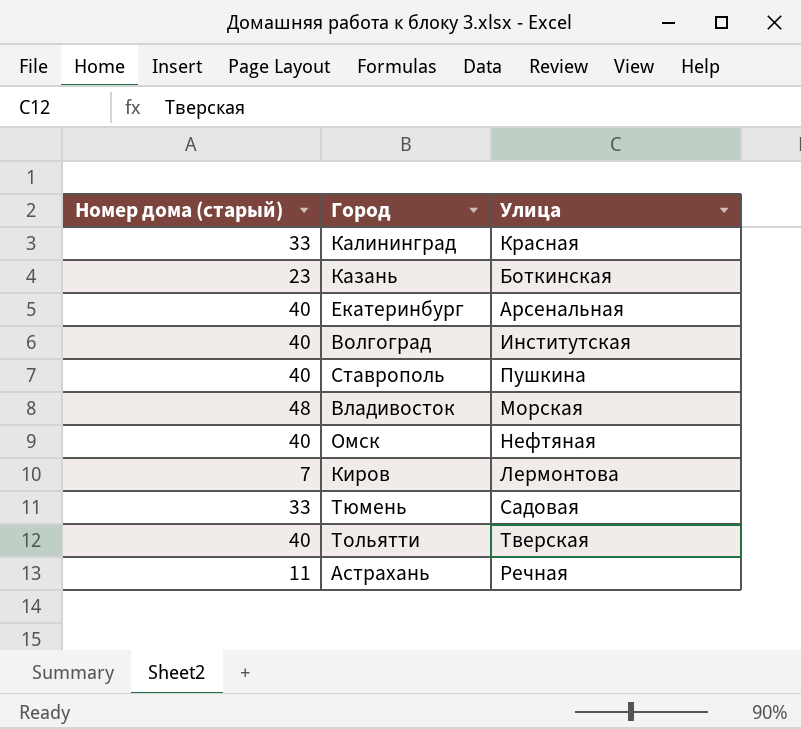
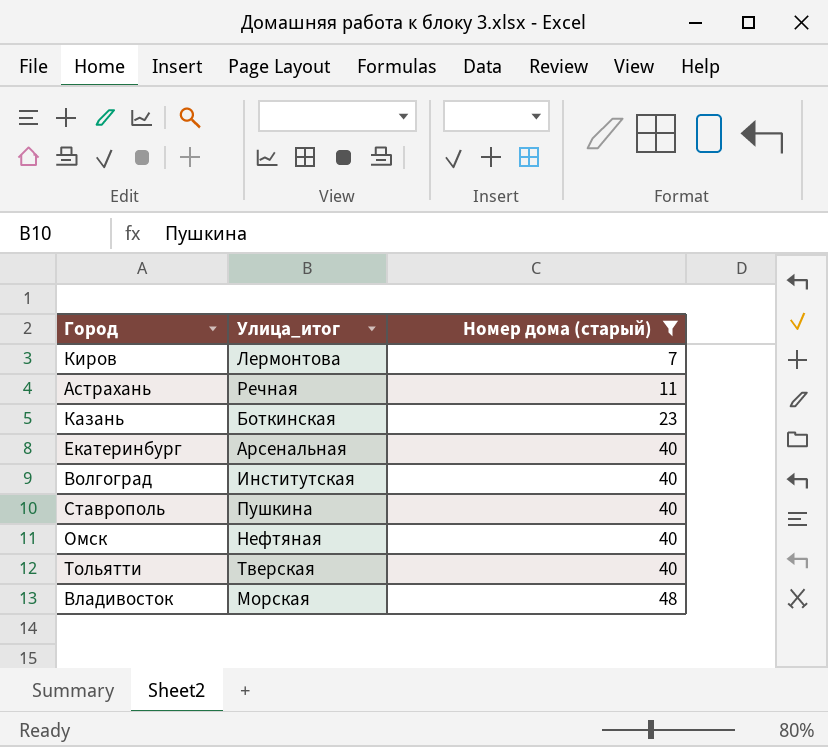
filter: none -> Номер дома (старый) != 33
row order: none -> Номер дома (старый) ascending
column name: Улица -> Улица_итог
column Номер дома (старый) | position: 1 -> 3

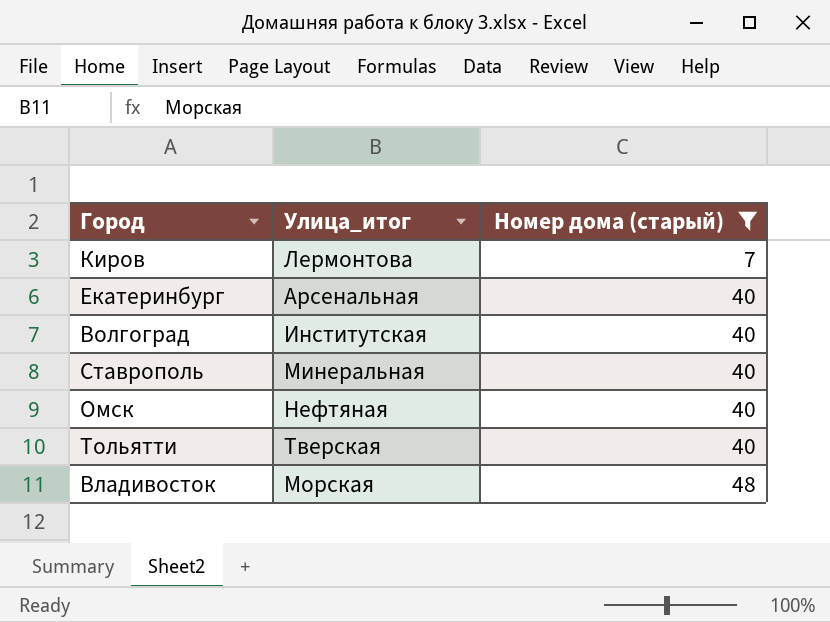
row Астрахань: Речная | 11 -> none
row Казань: Боткинская | 23 -> none
Ставрополь | Улица_итог: Пушкина -> Минеральная

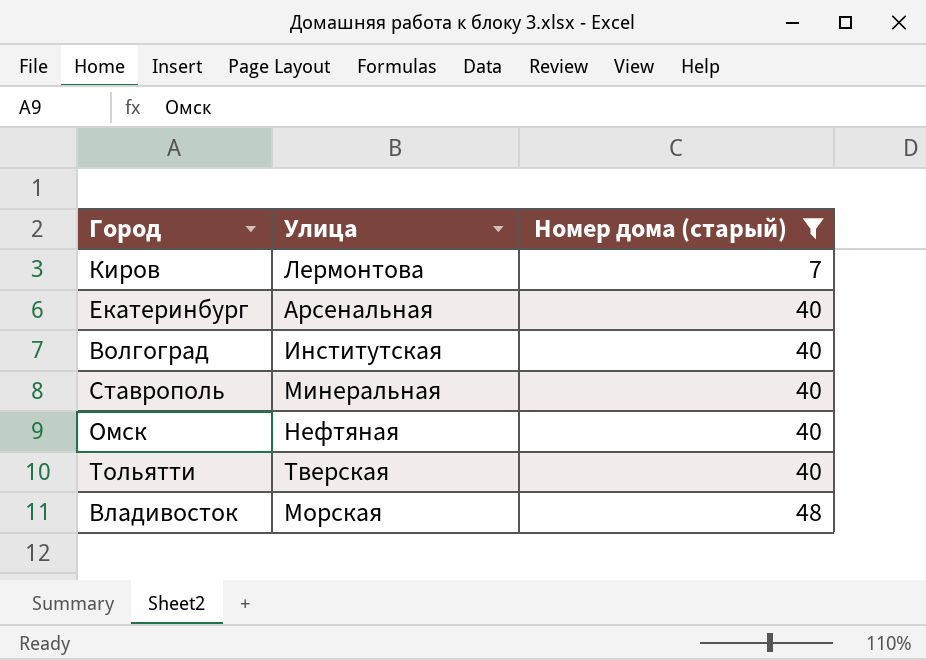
column name: Улица_итог -> Улица

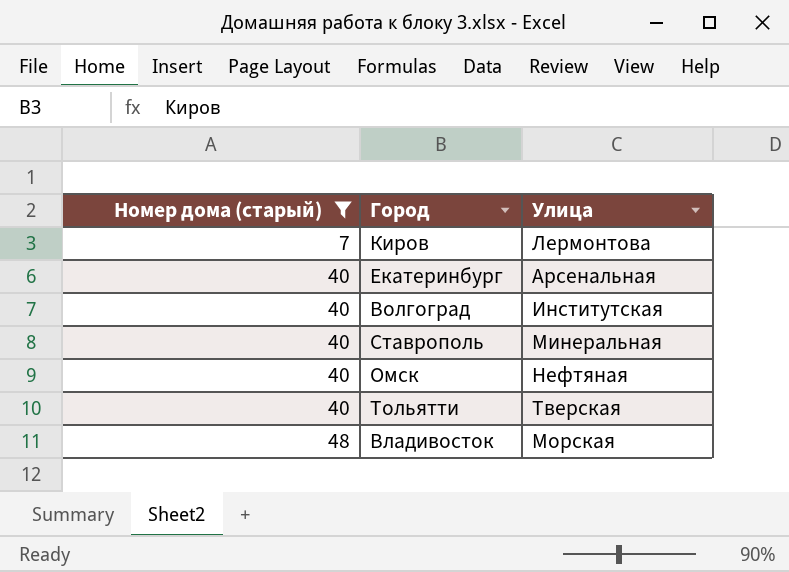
column Номер дома (старый) | position: 3 -> 1

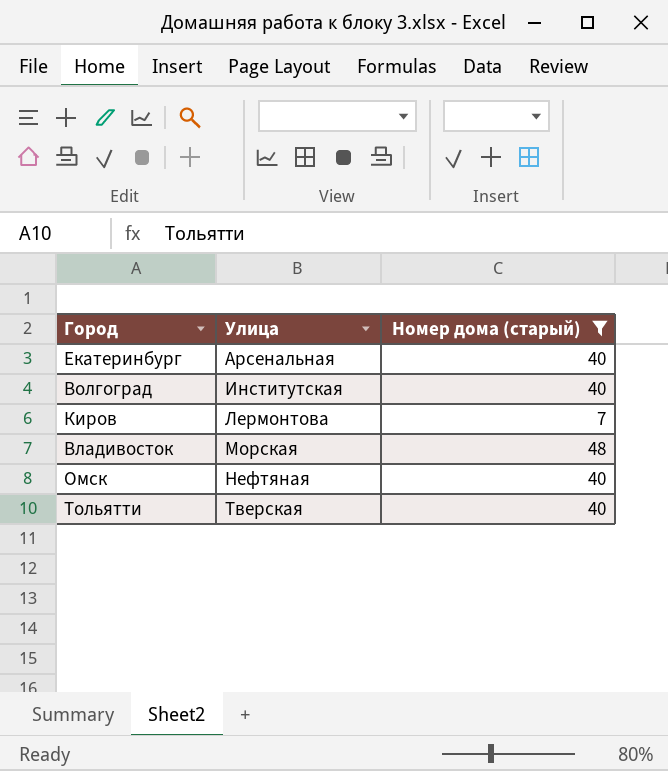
row order: Номер дома (старый) ascending -> Улица ascending
column Номер дома (старый) | position: 1 -> 3
row Ставрополь: 40 | Минеральная -> none

